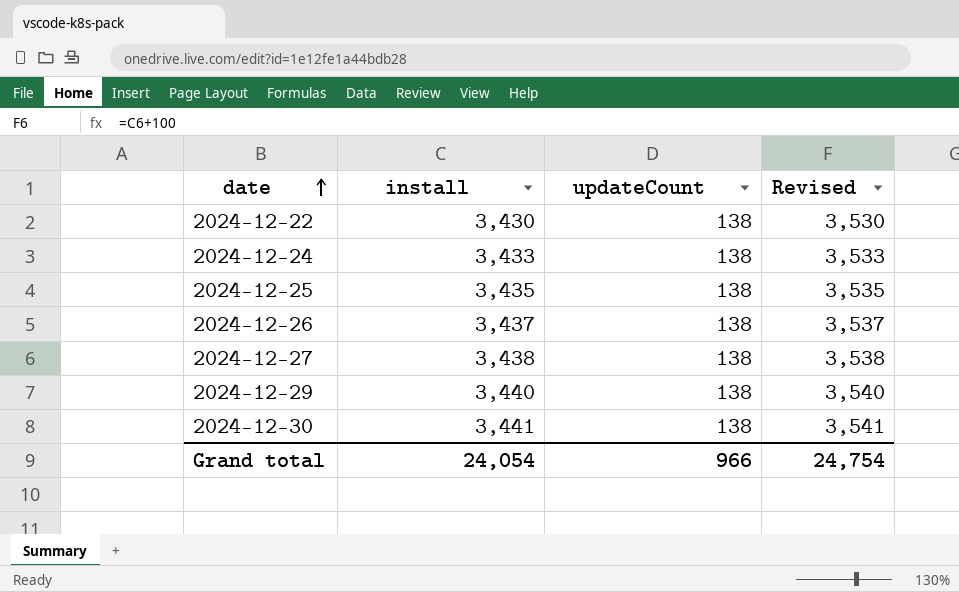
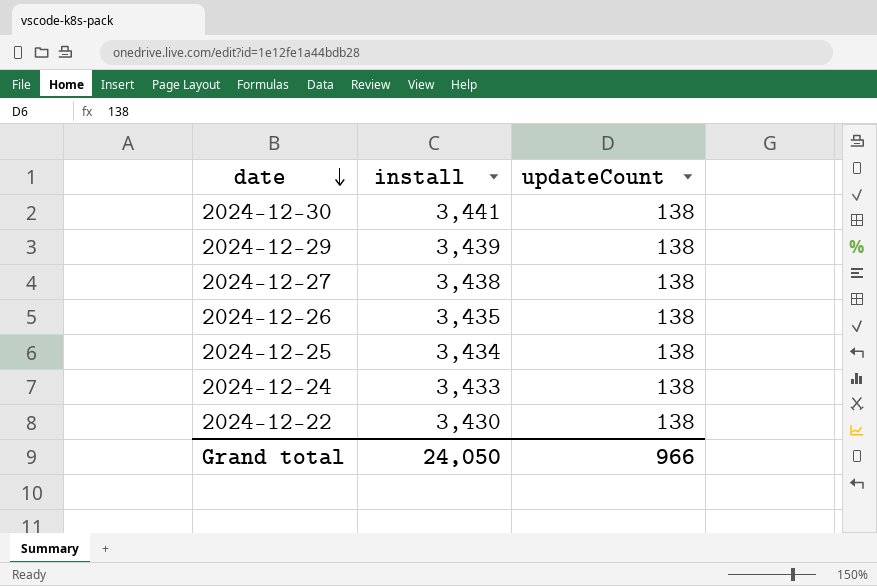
row order: date ascending -> date descending
column Revised | formula: [install] + 100 -> none
2024-12-29 | install: 3,440 -> 3,439
2024-12-26 | install: 3,437 -> 3,435
2024-12-25 | install: 3,435 -> 3,434
Grand total | install: 24,054 -> 24,050

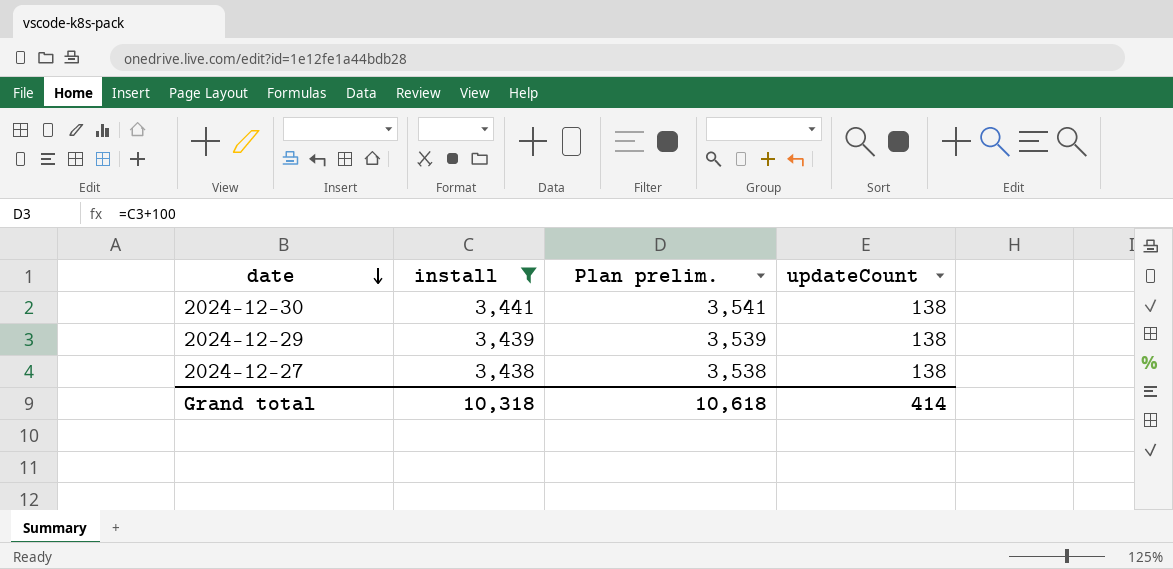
filter: none -> install >= 3,438
column Plan prelim. | formula: none -> [install] + 100
Grand total | install: 24,050 -> 10,318
Grand total | updateCount: 966 -> 414

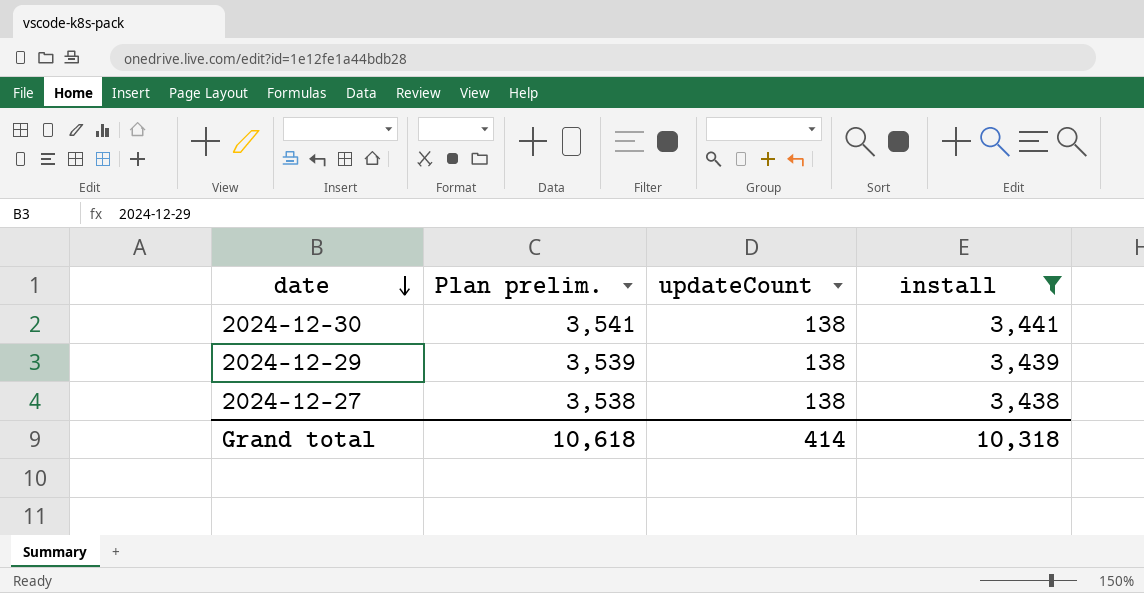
column install | position: 2 -> 4

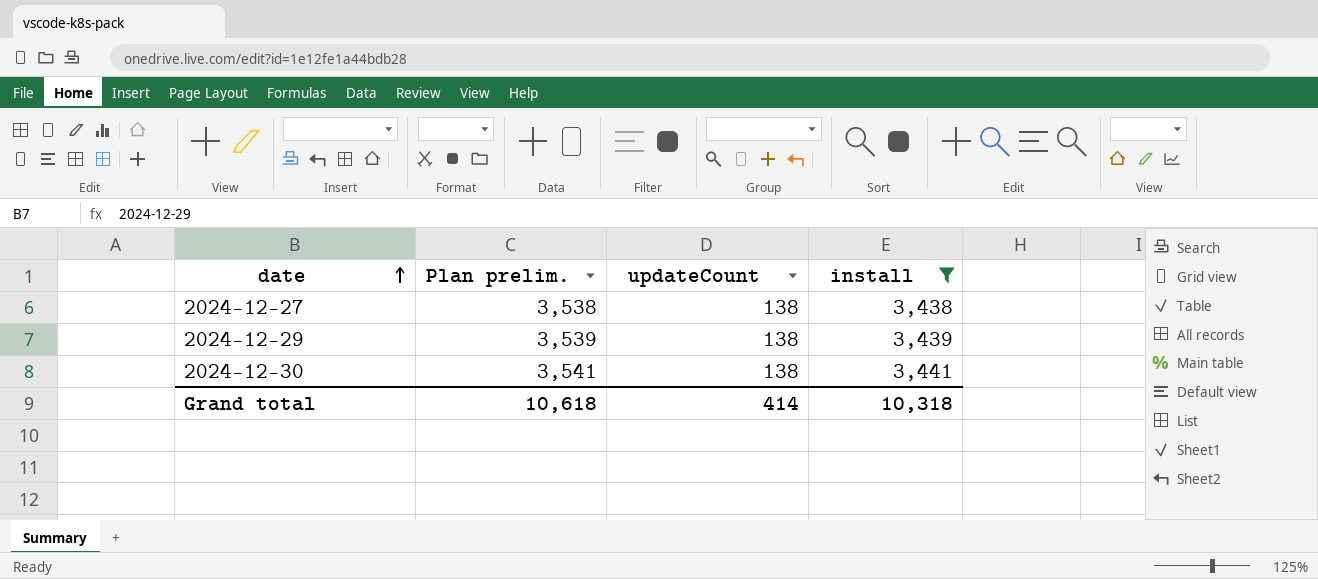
row order: date descending -> date ascending

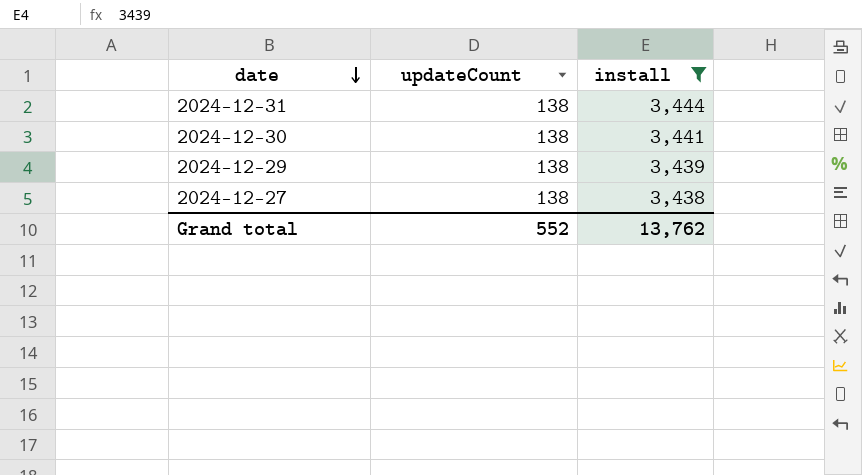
row order: date ascending -> date descending
column Plan prelim. | formula: [install] + 100 -> none
row 2024-12-31: none -> 138 | 3,444
Grand total | updateCount: 414 -> 552
Grand total | install: 10,318 -> 13,762

